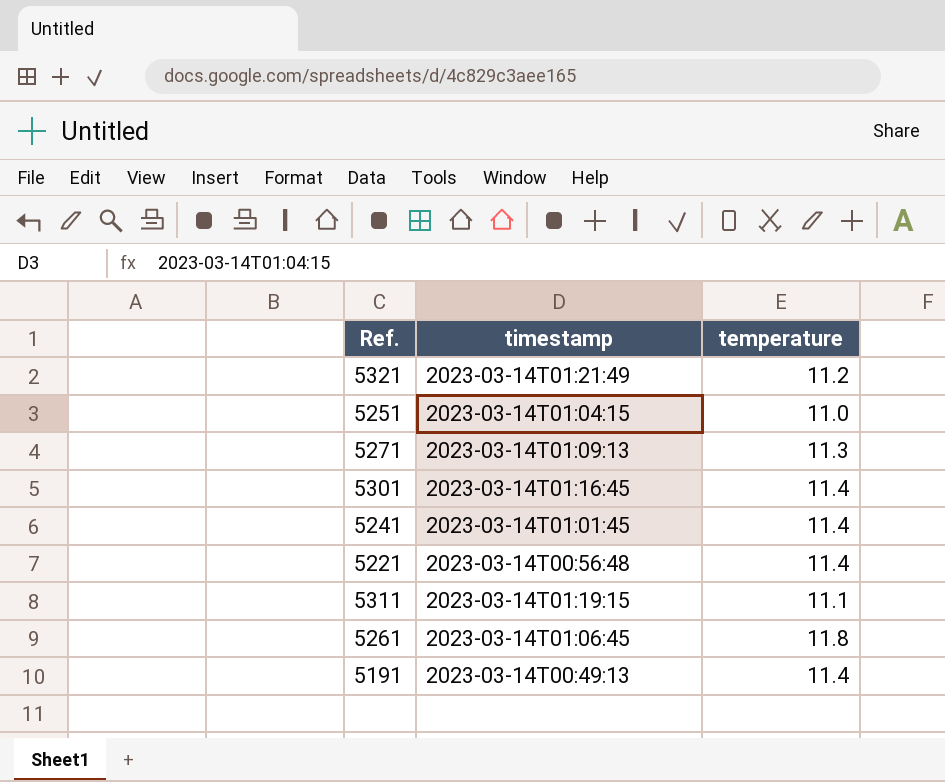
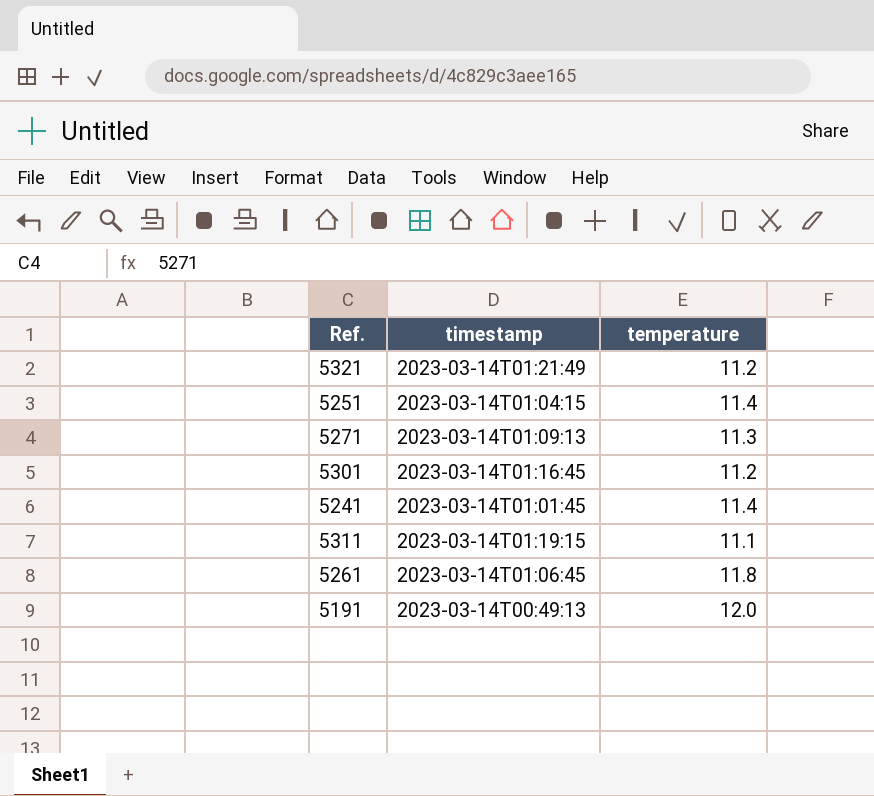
row 5221: 2023-03-14T00:56:48 | 11.4 -> none
5251 | temperature: 11.0 -> 11.4
5301 | temperature: 11.4 -> 11.2
5191 | temperature: 11.4 -> 12.0

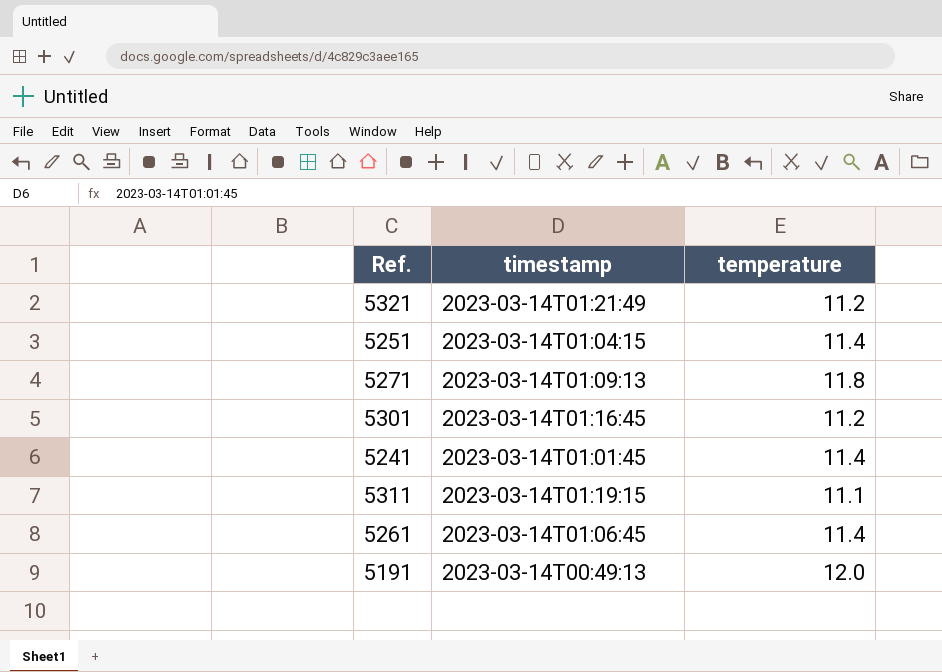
5271 | temperature: 11.3 -> 11.8
5261 | temperature: 11.8 -> 11.4

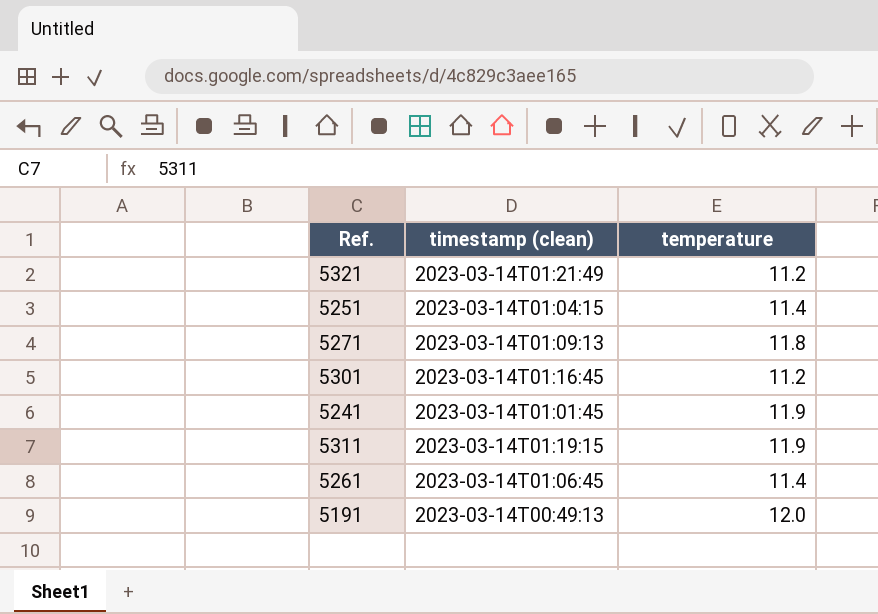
column name: timestamp -> timestamp (clean)
5241 | temperature: 11.4 -> 11.9
5311 | temperature: 11.1 -> 11.9

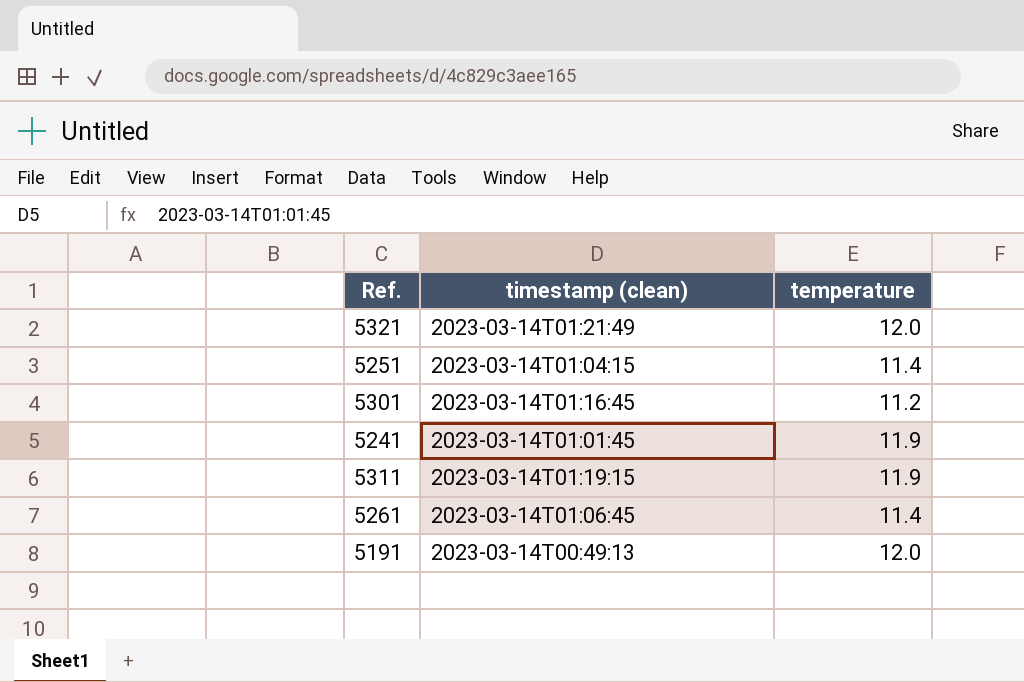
row 5271: 2023-03-14T01:09:13 | 11.8 -> none
5321 | temperature: 11.2 -> 12.0

